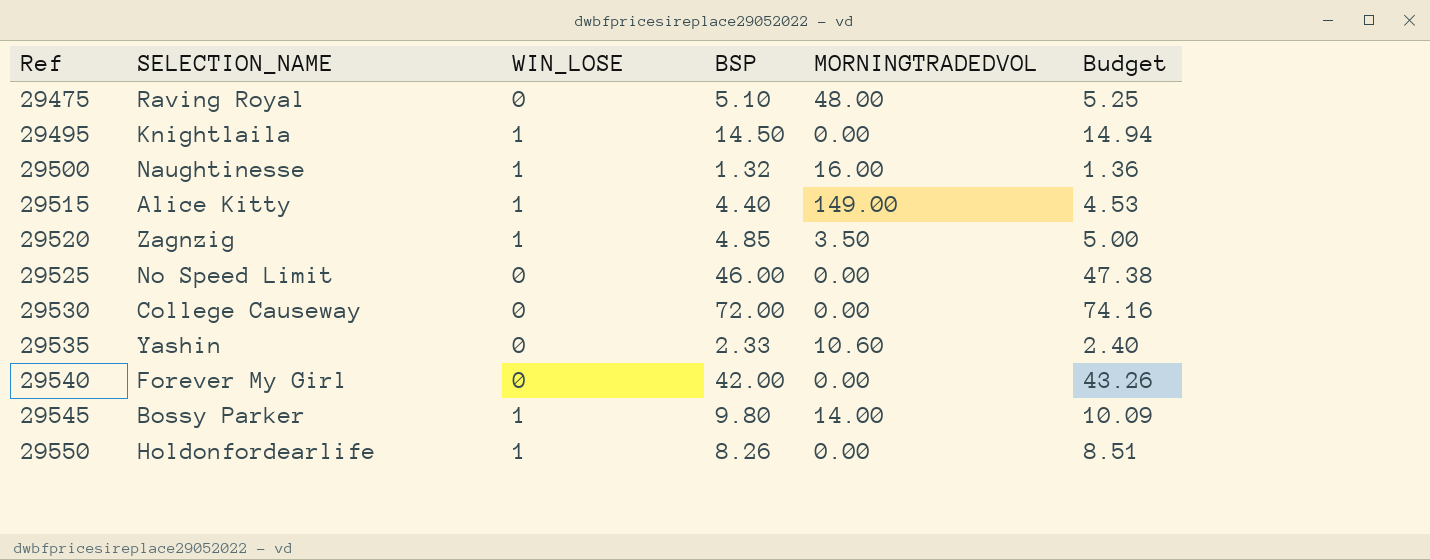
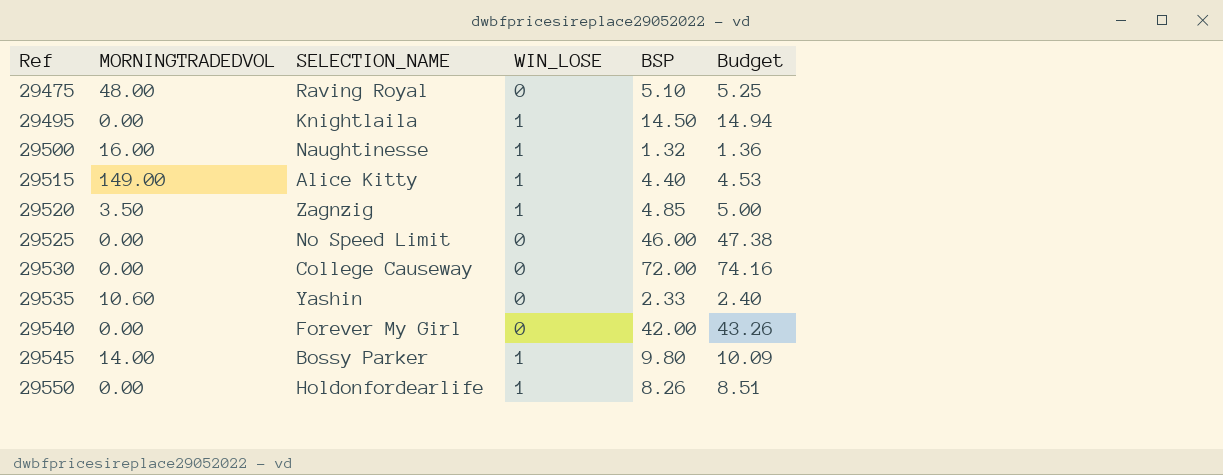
column MORNINGTRADEDVOL | position: 5 -> 2

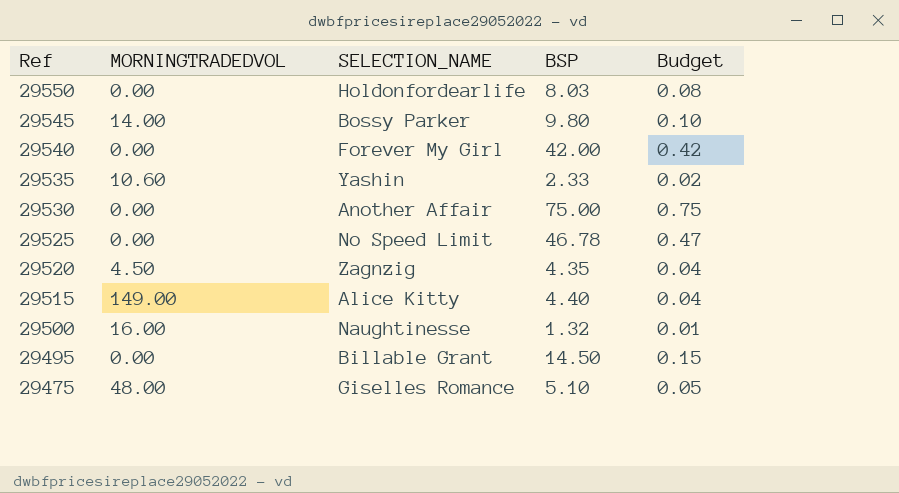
row order: Ref ascending -> Ref descending
column WIN_LOSE | position: 4 -> none
column Budget | formula: [BSP] * 1.03 -> [BSP] * 0.01
29550 | BSP: 8.26 -> 8.03
29530 | SELECTION_NAME: College Causeway -> Another Affair
29530 | BSP: 72.00 -> 75.00
29525 | BSP: 46.00 -> 46.78
29520 | MORNINGTRADEDVOL: 3.50 -> 4.50
29520 | BSP: 4.85 -> 4.35
29495 | SELECTION_NAME: Knightlaila -> Billable Grant
29475 | SELECTION_NAME: Raving Royal -> Giselles Romance

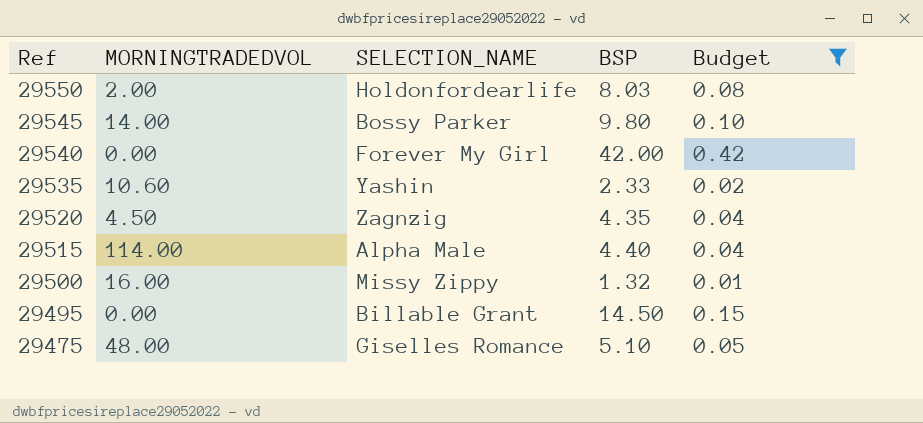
filter: none -> Budget <= 0.42
29550 | MORNINGTRADEDVOL: 0.00 -> 2.00
29515 | MORNINGTRADEDVOL: 149.00 -> 114.00
29515 | SELECTION_NAME: Alice Kitty -> Alpha Male
29500 | SELECTION_NAME: Naughtinesse -> Missy Zippy

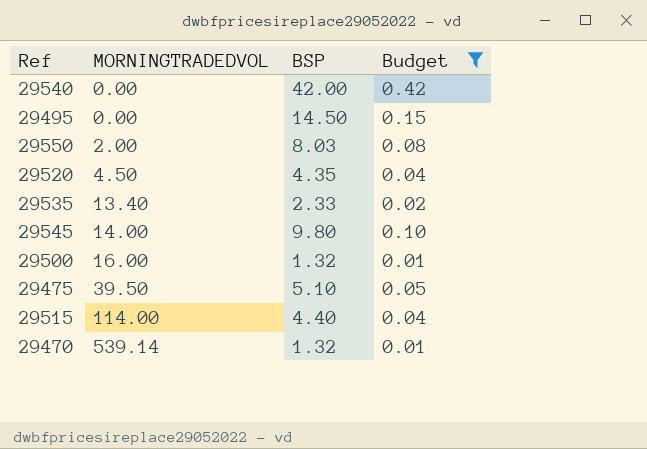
row order: Ref descending -> MORNINGTRADEDVOL ascending
column SELECTION_NAME | position: 3 -> none
29535 | MORNINGTRADEDVOL: 10.60 -> 13.40
29475 | MORNINGTRADEDVOL: 48.00 -> 39.50
row 29470: none -> 539.14 | 1.32 | 0.01

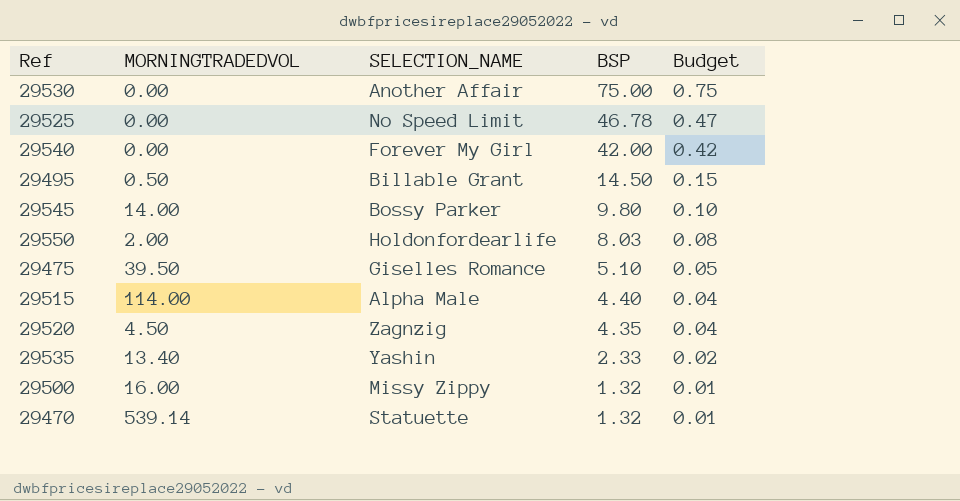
filter: Budget <= 0.42 -> none
row order: MORNINGTRADEDVOL ascending -> BSP descending
column SELECTION_NAME | position: none -> 3
29495 | MORNINGTRADEDVOL: 0.00 -> 0.50

